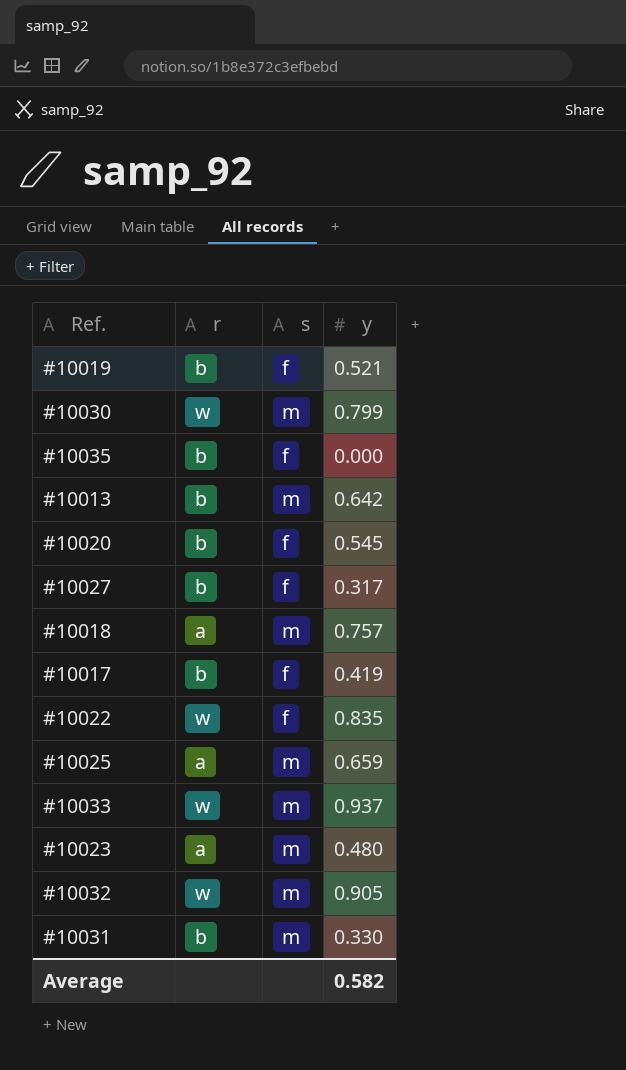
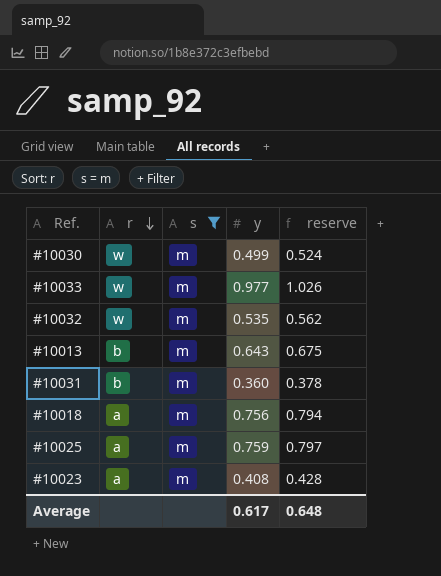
filter: none -> s = m
row order: none -> r descending
column reserve | formula: none -> [y] * 1.05
#10030 | y: 0.799 -> 0.499
#10033 | y: 0.937 -> 0.977
#10032 | y: 0.905 -> 0.535
#10013 | y: 0.642 -> 0.643
#10031 | y: 0.330 -> 0.360
#10018 | y: 0.757 -> 0.756
#10025 | y: 0.659 -> 0.759
#10023 | y: 0.480 -> 0.408
Average | y: 0.582 -> 0.617

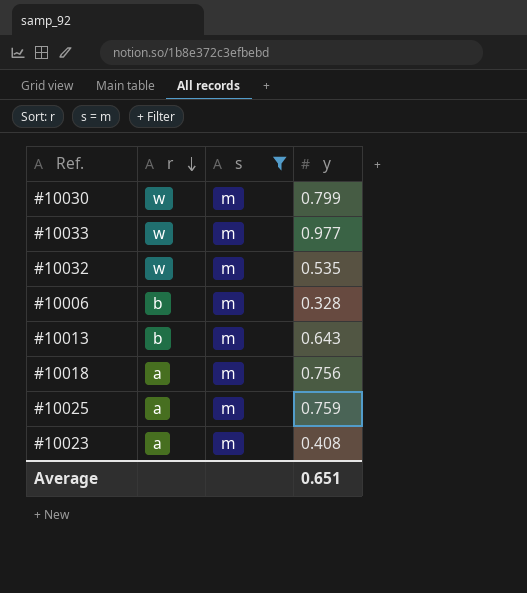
column reserve | formula: [y] * 1.05 -> none
row #10031: b | m | 0.360 | 0.378 -> none
#10030 | y: 0.499 -> 0.799
row #10006: none -> b | m | 0.328
Average | y: 0.617 -> 0.651

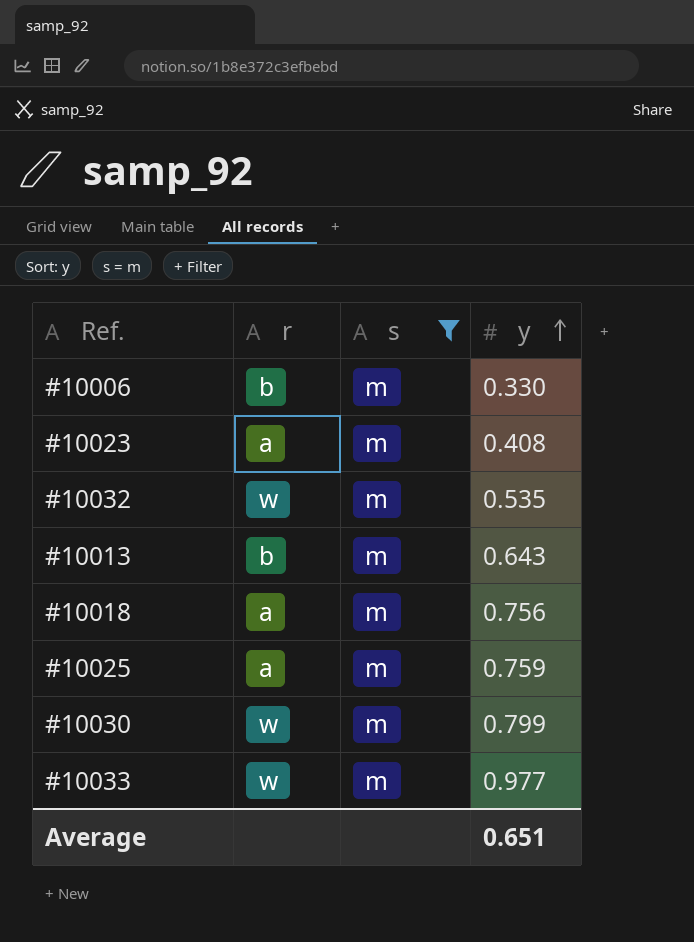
row order: r descending -> y ascending
#10006 | y: 0.328 -> 0.330

